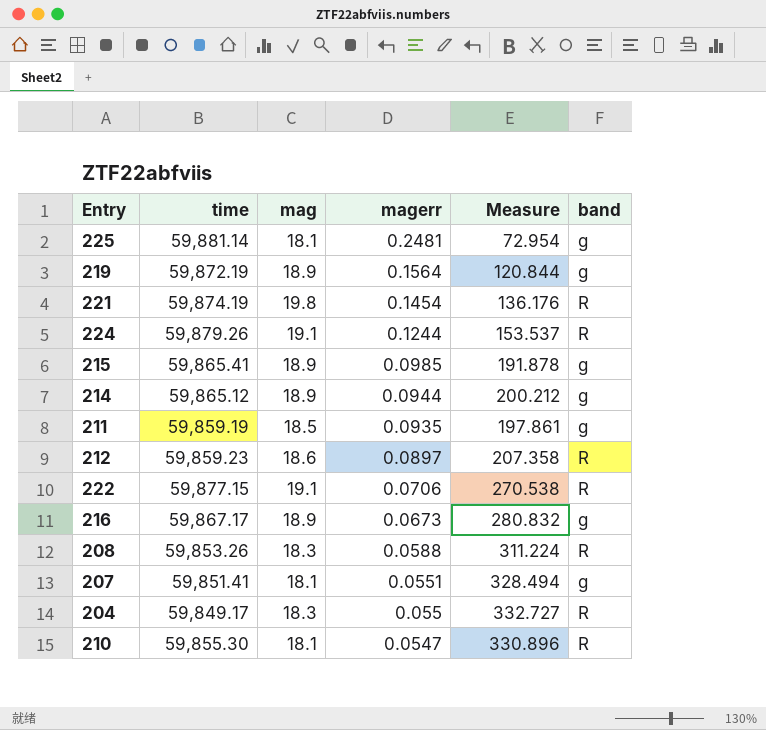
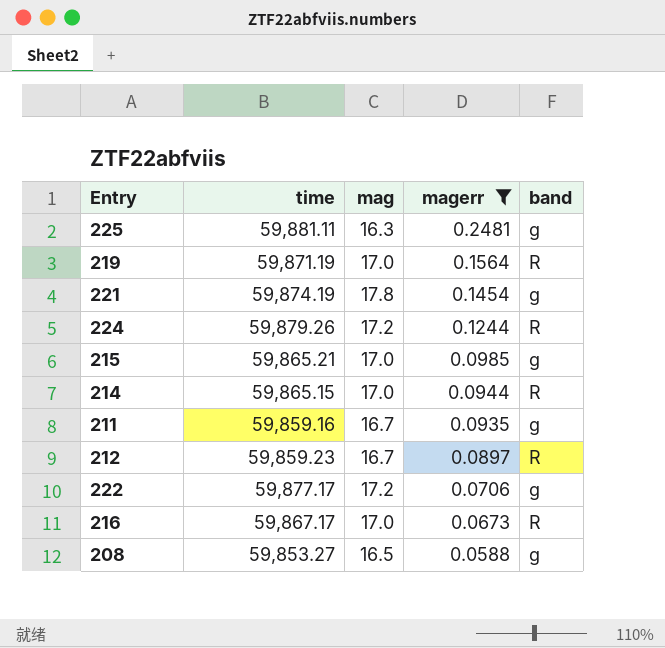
filter: none -> magerr >= 0.0588
column Measure | formula: [mag] / [magerr] -> none
225 | time: 59,881.14 -> 59,881.11
225 | mag: 18.1 -> 16.3
219 | time: 59,872.19 -> 59,871.19
219 | mag: 18.9 -> 17.0
219 | band: g -> R
221 | mag: 19.8 -> 17.8
221 | band: R -> g
224 | mag: 19.1 -> 17.2
215 | time: 59,865.41 -> 59,865.21
215 | mag: 18.9 -> 17.0
214 | time: 59,865.12 -> 59,865.15
214 | mag: 18.9 -> 17.0
214 | band: g -> R
211 | time: 59,859.19 -> 59,859.16
211 | mag: 18.5 -> 16.7
212 | mag: 18.6 -> 16.7
222 | time: 59,877.15 -> 59,877.17
222 | mag: 19.1 -> 17.2
222 | band: R -> g
216 | mag: 18.9 -> 17.0
216 | band: g -> R
208 | time: 59,853.26 -> 59,853.27
208 | mag: 18.3 -> 16.5
208 | band: R -> g

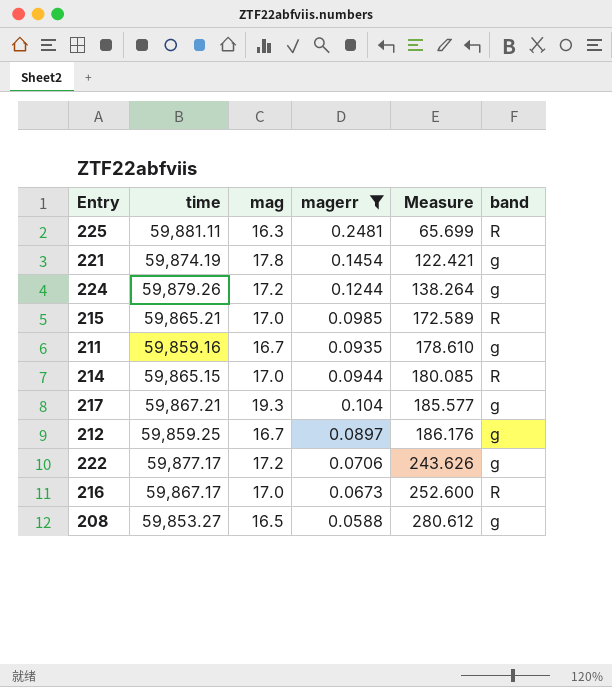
row order: magerr descending -> Measure ascending
column Measure | formula: none -> [mag] / [magerr]
row 219: 59,871.19 | 17.0 | 0.1564 | R -> none
225 | band: g -> R
224 | band: R -> g
215 | band: g -> R
row 217: none -> 59,867.21 | 19.3 | 0.104 | 185.577 | g
212 | time: 59,859.23 -> 59,859.25
212 | band: R -> g

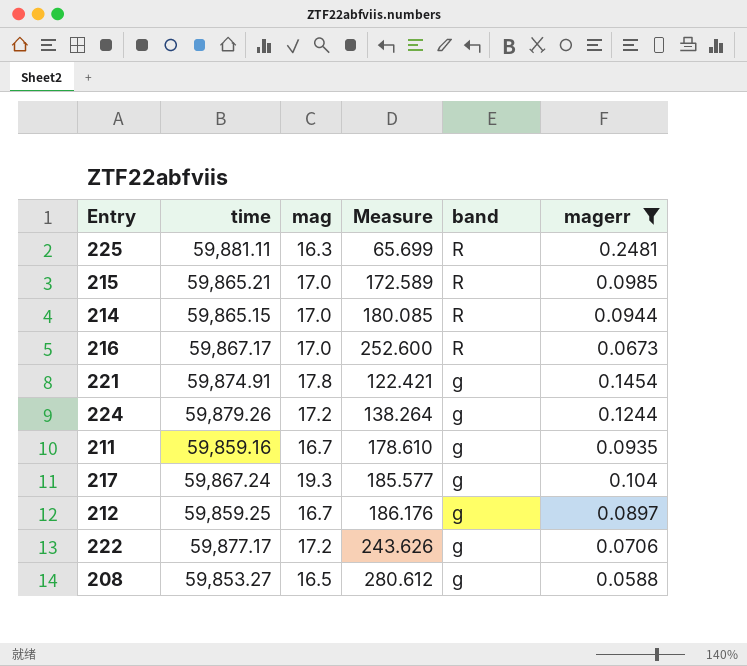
row order: Measure ascending -> band descending
column magerr | position: 4 -> 6
221 | time: 59,874.19 -> 59,874.91
217 | time: 59,867.21 -> 59,867.24

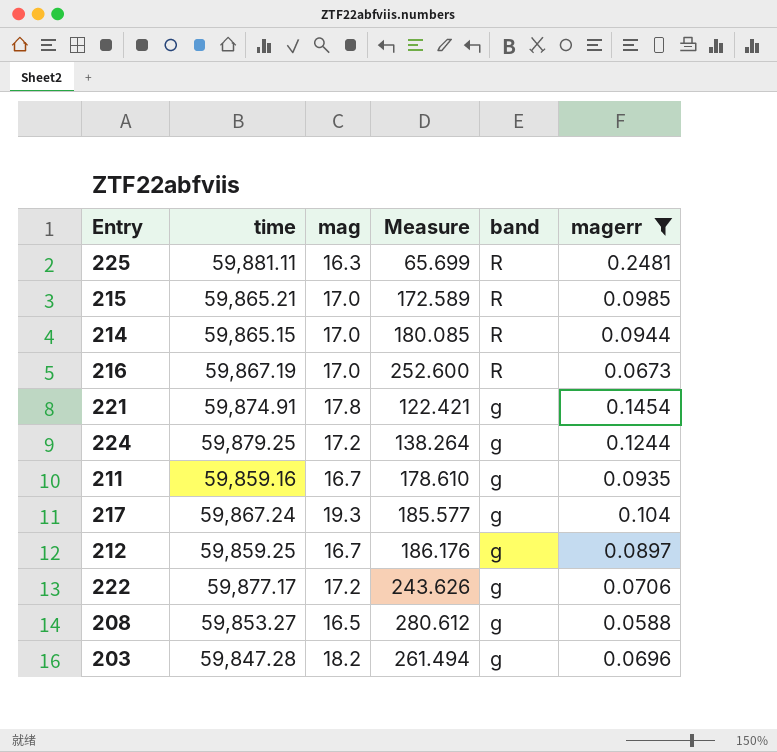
216 | time: 59,867.17 -> 59,867.19
224 | time: 59,879.26 -> 59,879.25
row 203: none -> 59,847.28 | 18.2 | 261.494 | g | 0.0696

